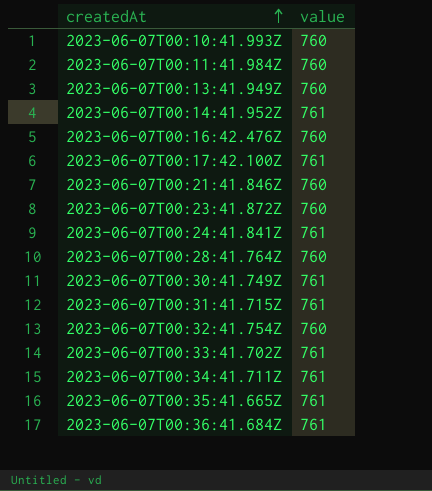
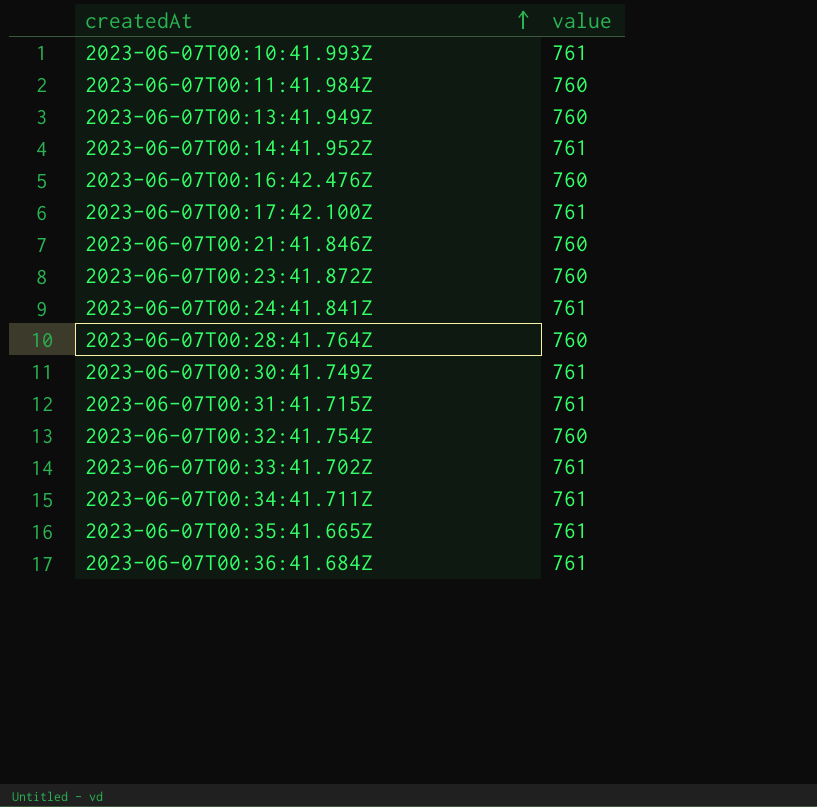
2023-06-07T00:10:41.993Z | value: 760 -> 761

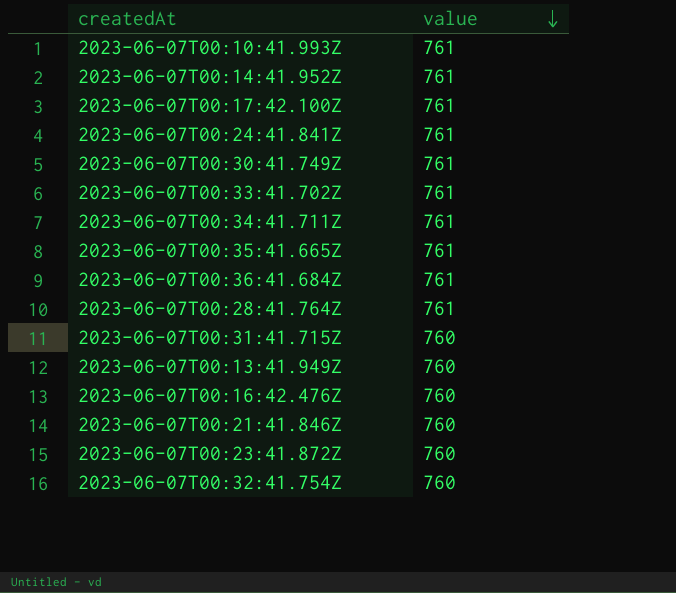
row order: createdAt ascending -> value descending
row 2023-06-07T00:11:41.984Z: 760 -> none
2023-06-07T00:28:41.764Z | value: 760 -> 761
2023-06-07T00:31:41.715Z | value: 761 -> 760

